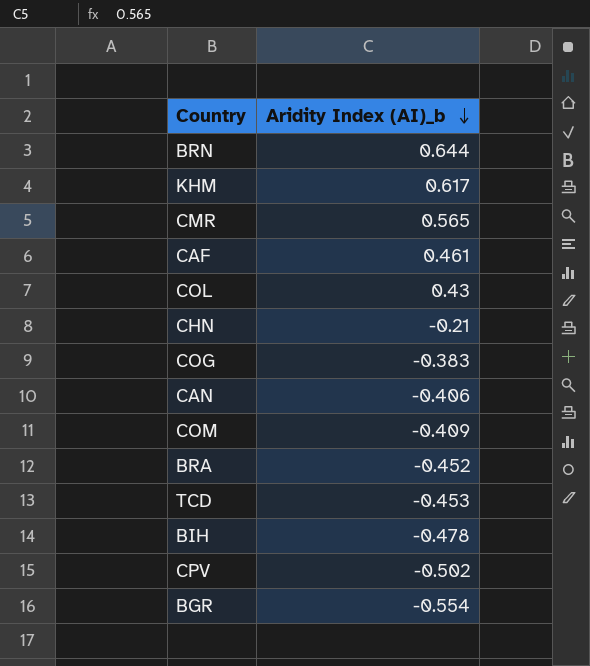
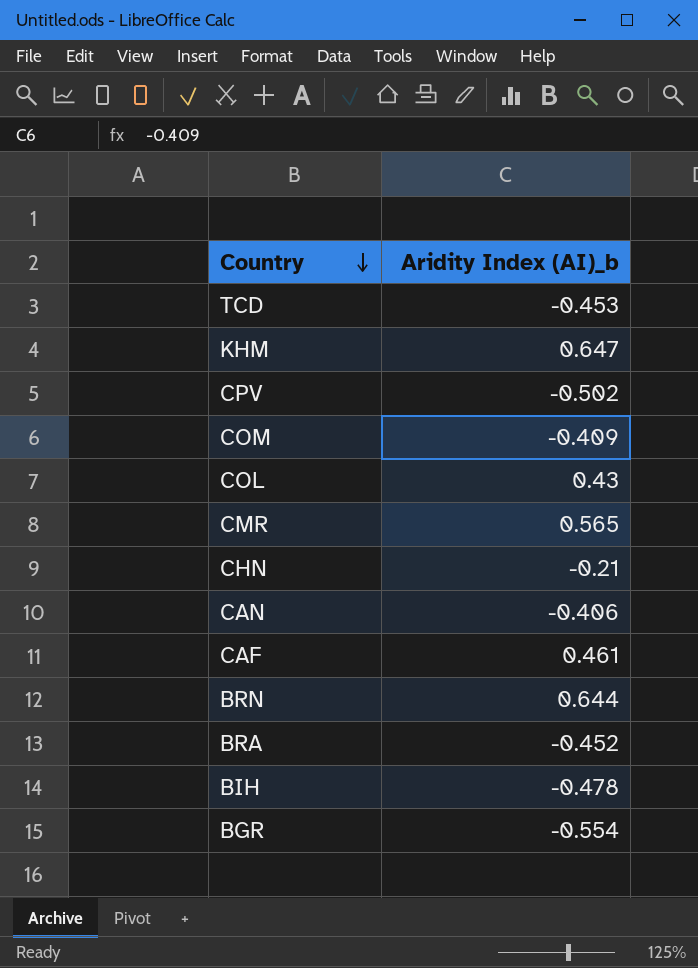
row order: Aridity Index (AI)_b descending -> Country descending
row COG: -0.383 -> none
KHM | Aridity Index (AI)_b: 0.617 -> 0.647

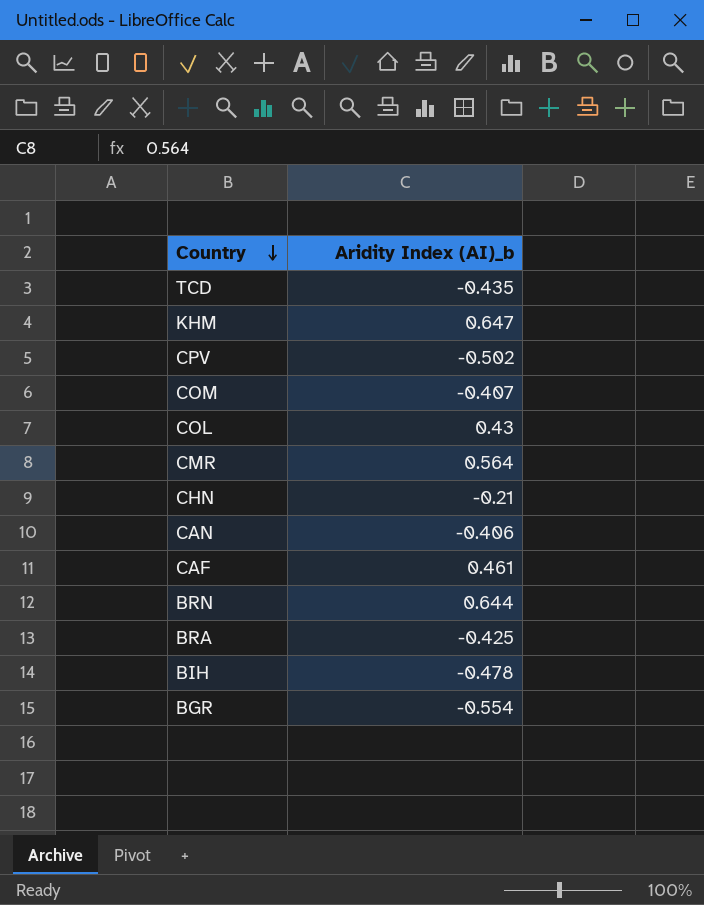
TCD | Aridity Index (AI)_b: -0.453 -> -0.435
COM | Aridity Index (AI)_b: -0.409 -> -0.407
CMR | Aridity Index (AI)_b: 0.565 -> 0.564
BRA | Aridity Index (AI)_b: -0.452 -> -0.425

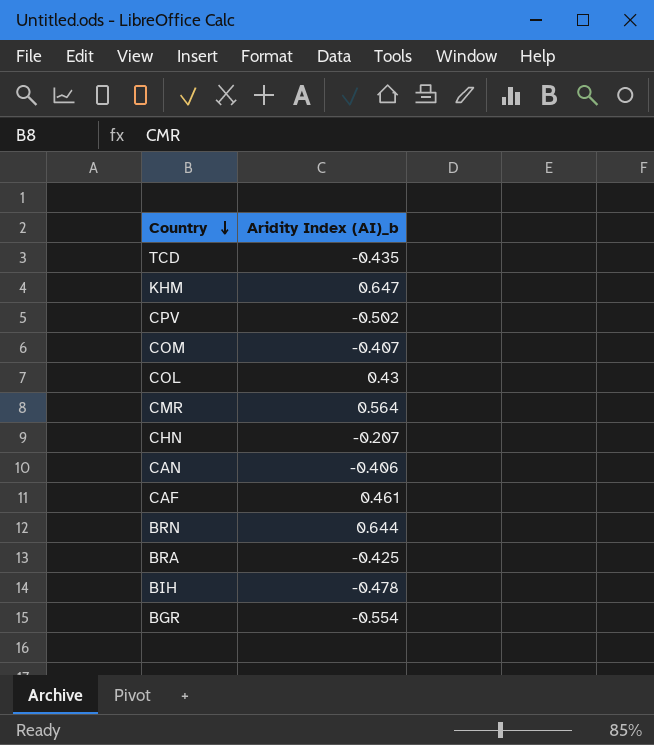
CHN | Aridity Index (AI)_b: -0.21 -> -0.207

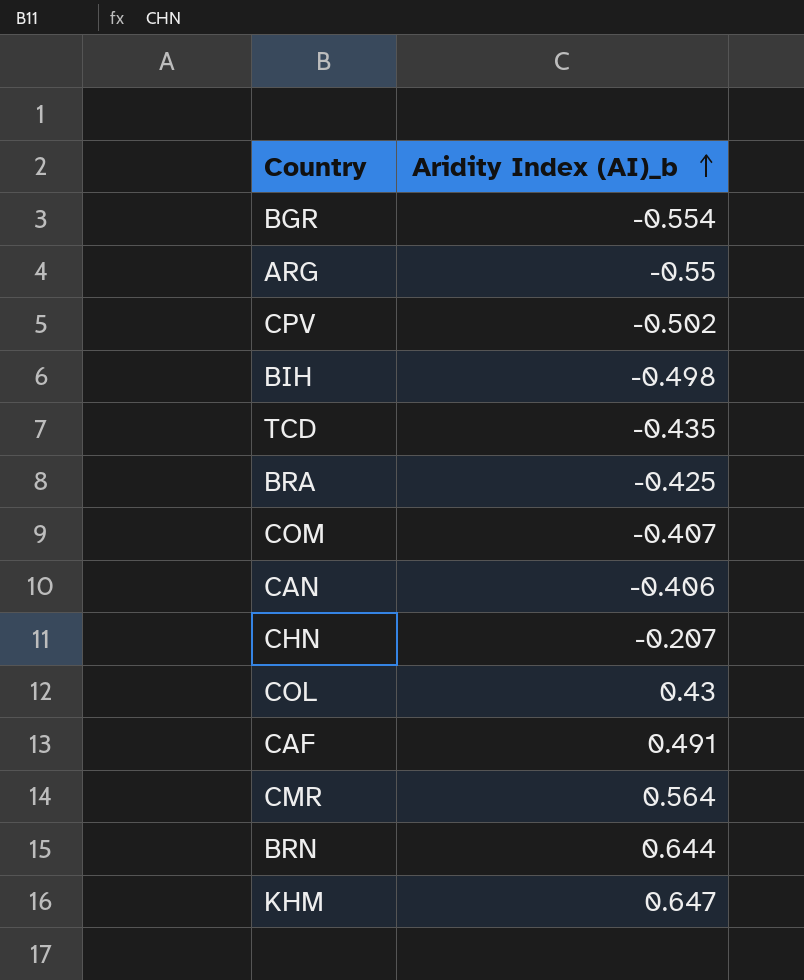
row order: Country descending -> Aridity Index (AI)_b ascending
row ARG: none -> -0.55
BIH | Aridity Index (AI)_b: -0.478 -> -0.498
CAF | Aridity Index (AI)_b: 0.461 -> 0.491

